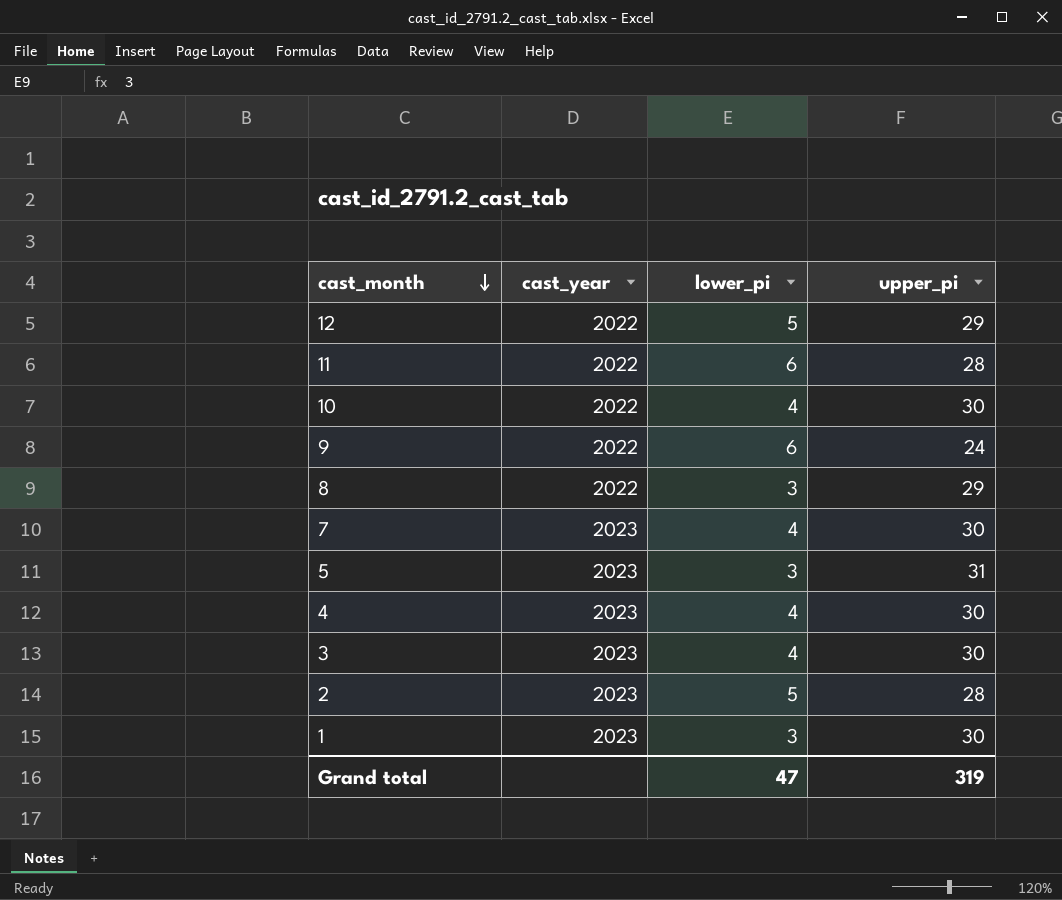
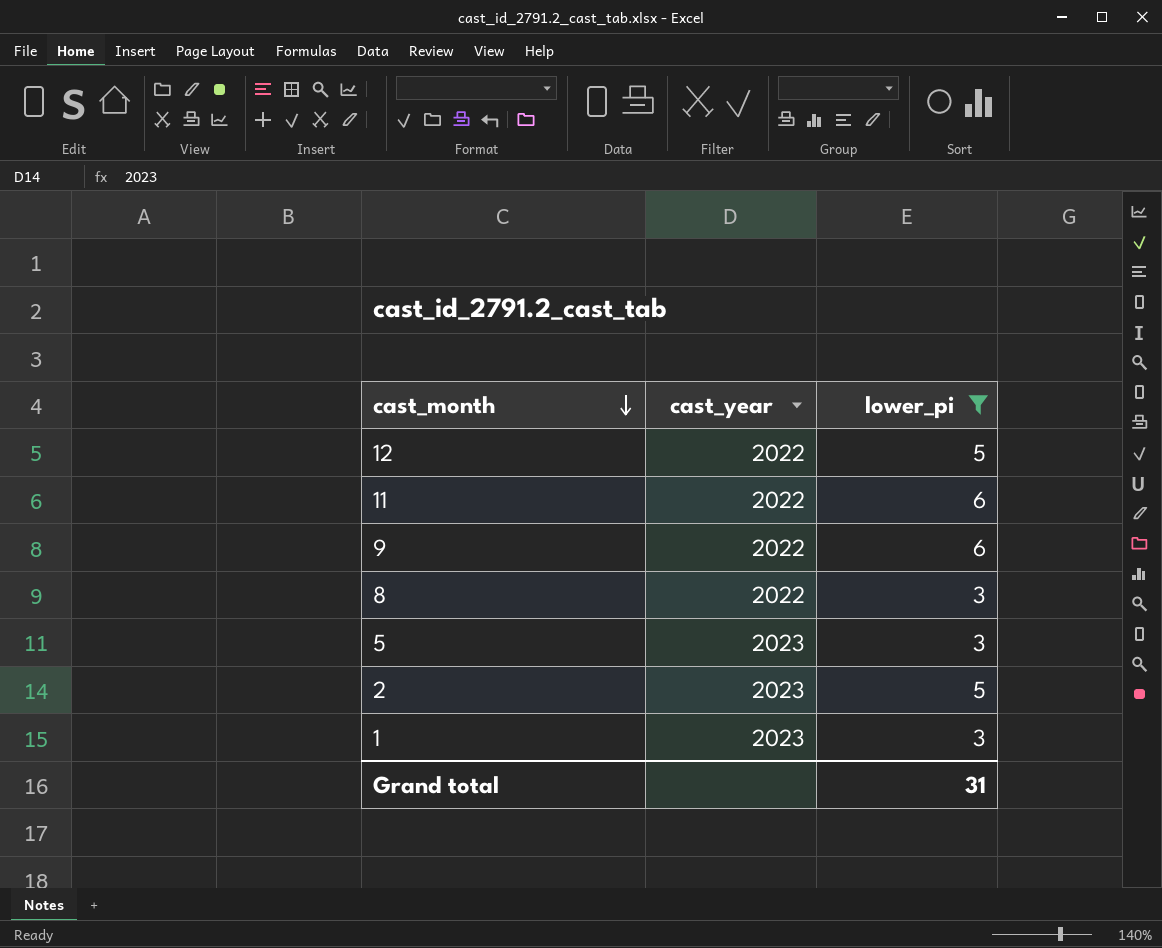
filter: none -> lower_pi != 4
column upper_pi | position: 4 -> none
Grand total | lower_pi: 47 -> 31

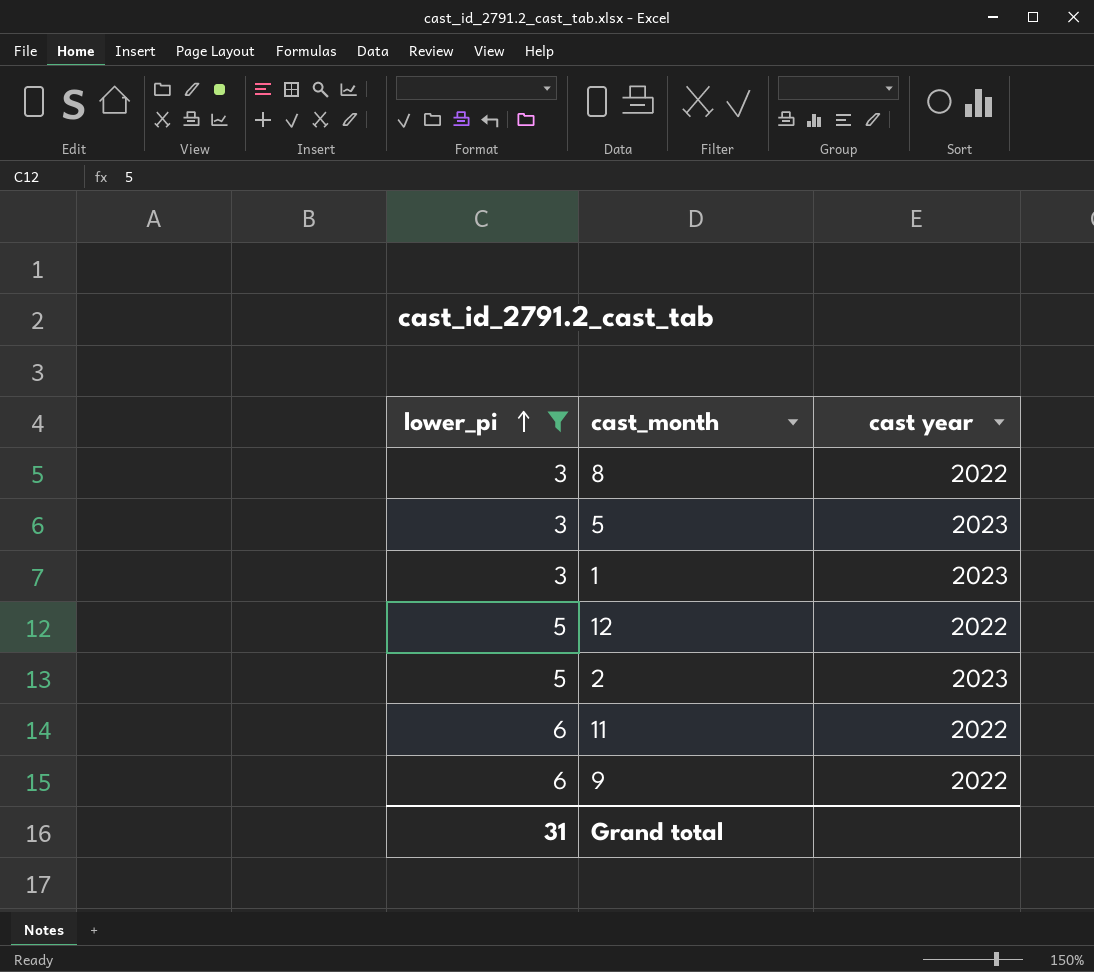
row order: cast_month descending -> lower_pi ascending
column lower_pi | position: 3 -> 1
column name: cast_year -> cast year

